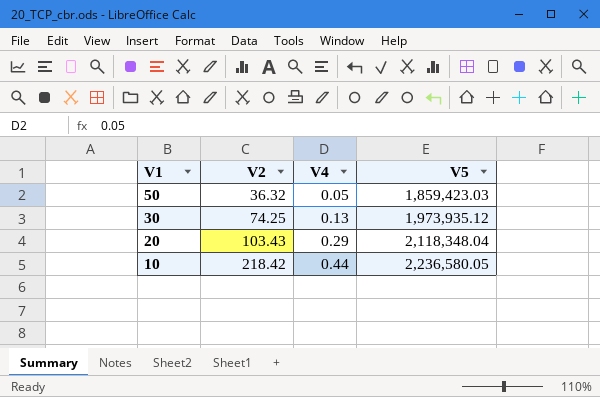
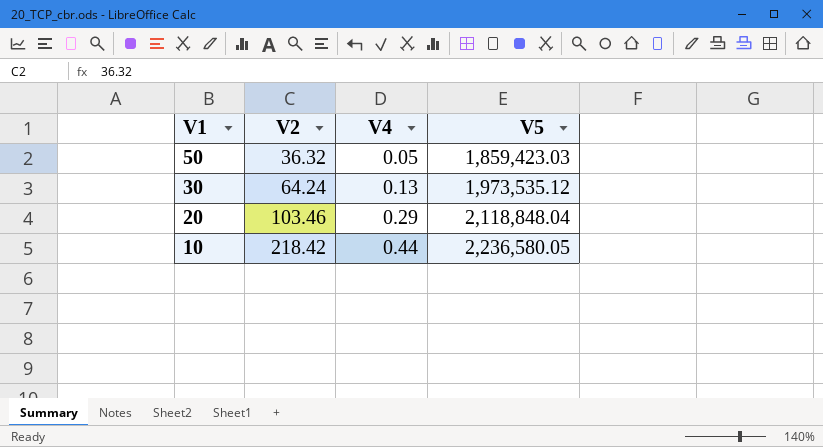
30 | V2: 74.25 -> 64.24
30 | V5: 1,973,935.12 -> 1,973,535.12
20 | V2: 103.43 -> 103.46
20 | V5: 2,118,348.04 -> 2,118,848.04

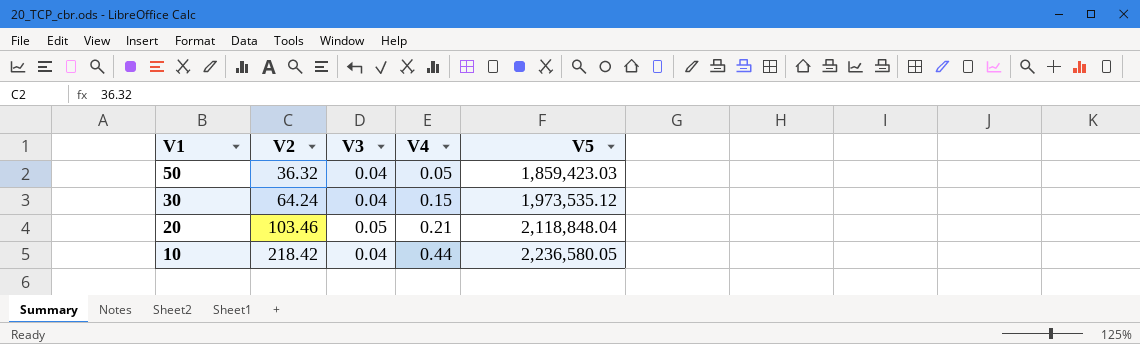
column V3 | position: none -> 3
30 | V4: 0.13 -> 0.15
20 | V4: 0.29 -> 0.21

